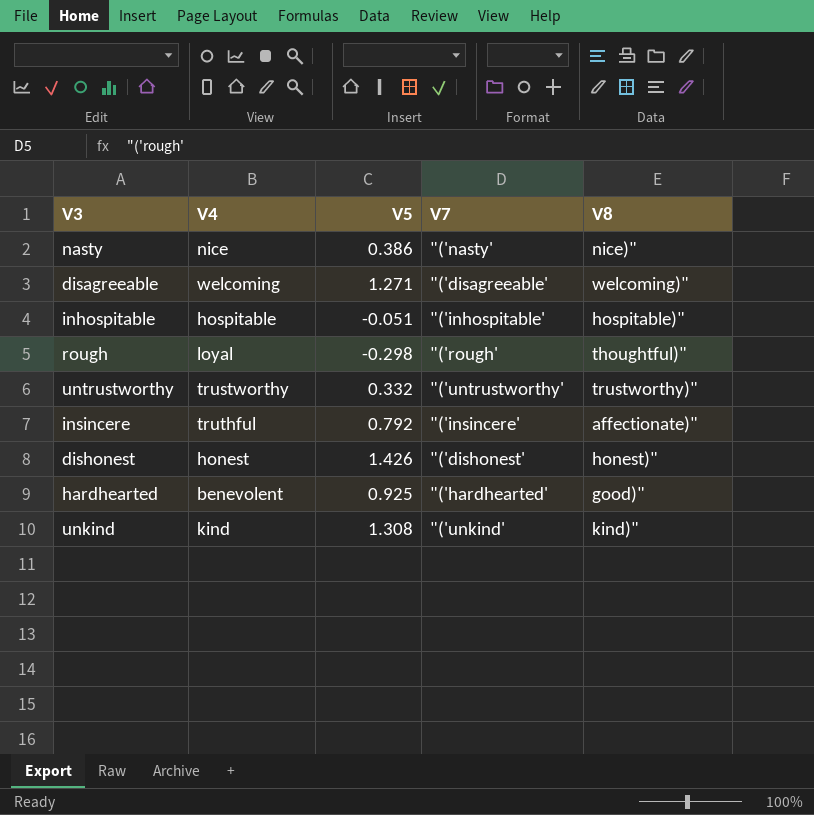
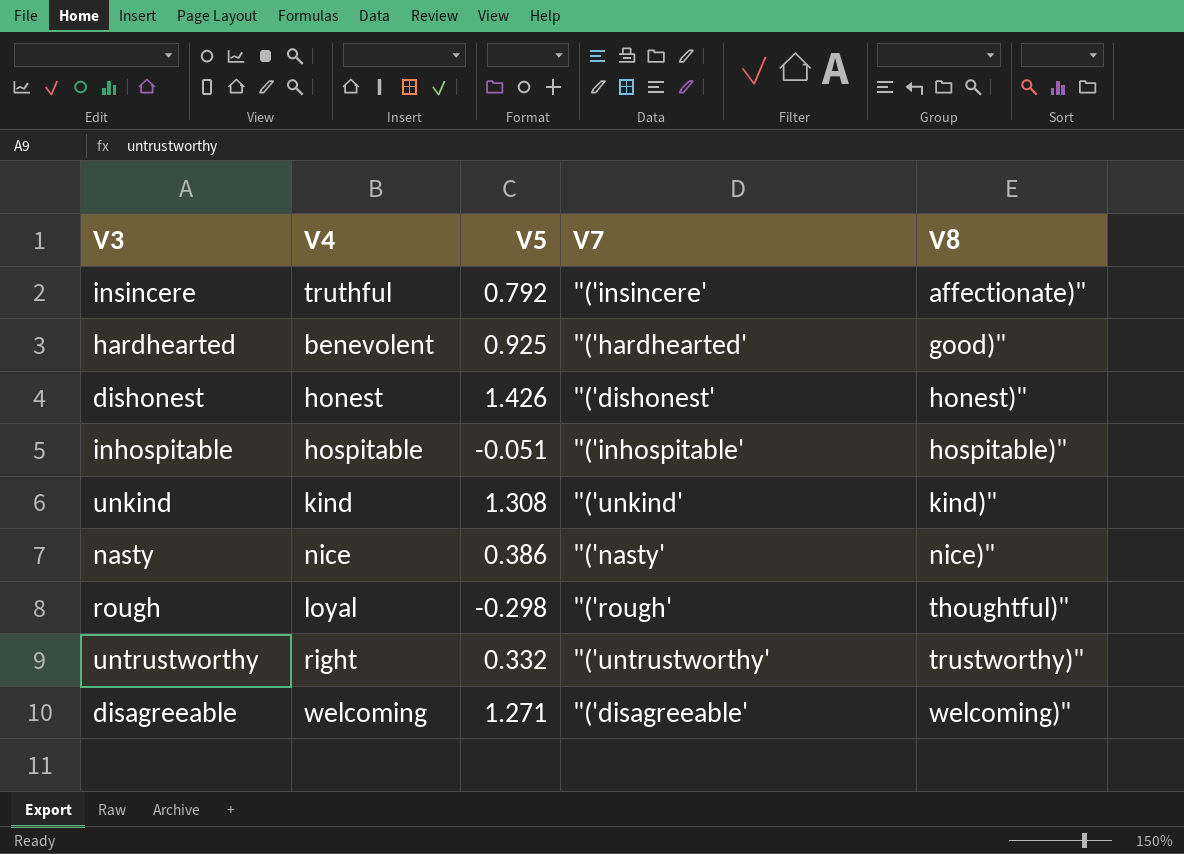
row order: none -> V8 ascending
untrustworthy | V4: trustworthy -> right

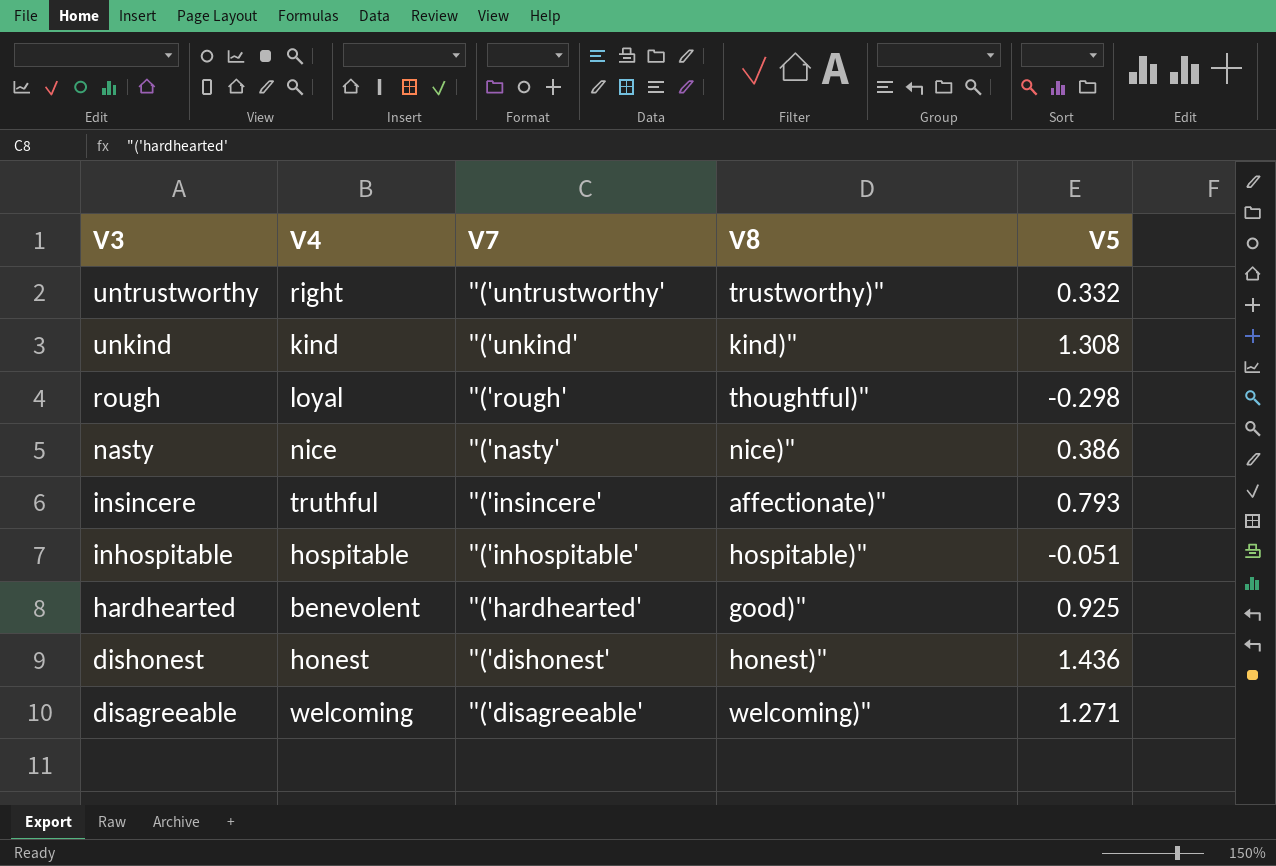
row order: V8 ascending -> V3 descending
column V5 | position: 3 -> 5
insincere | V5: 0.792 -> 0.793
dishonest | V5: 1.426 -> 1.436

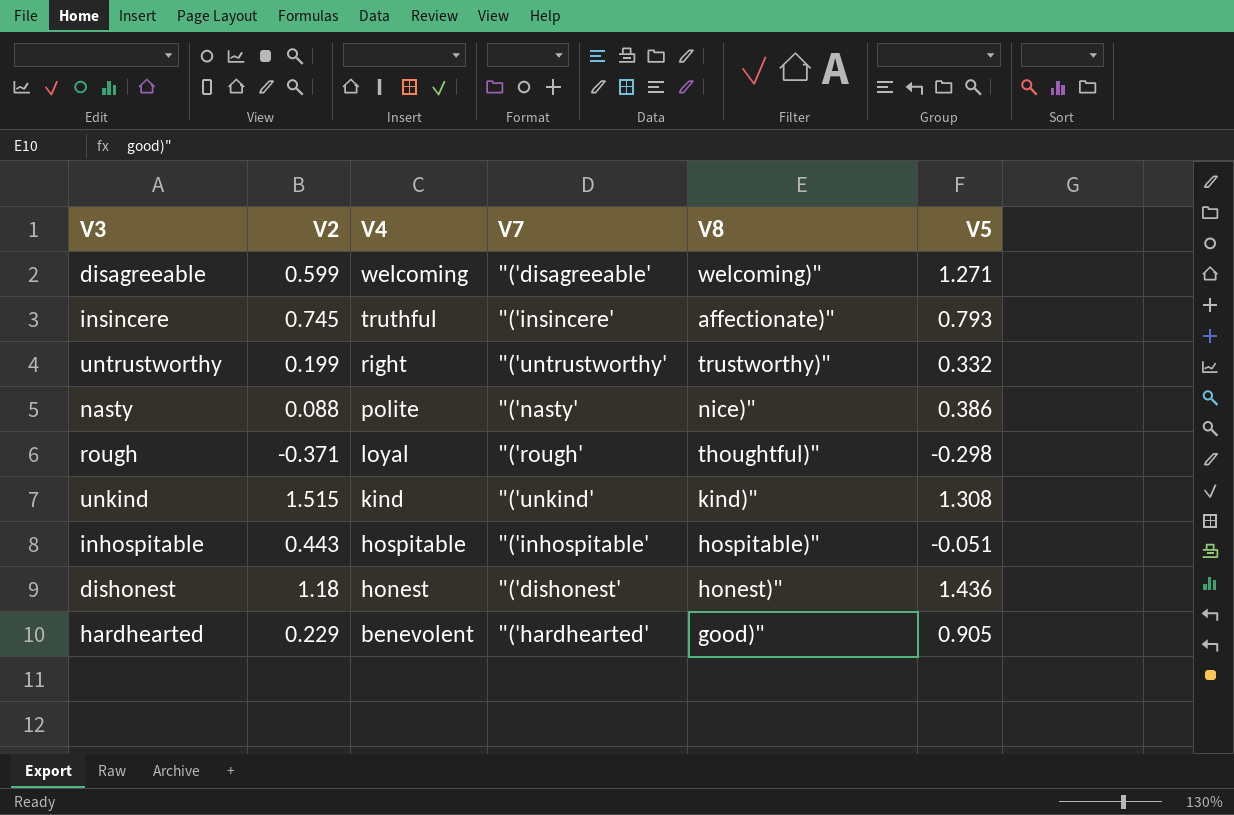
row order: V3 descending -> V4 descending
column V2 | position: none -> 2
nasty | V4: nice -> polite
hardhearted | V5: 0.925 -> 0.905

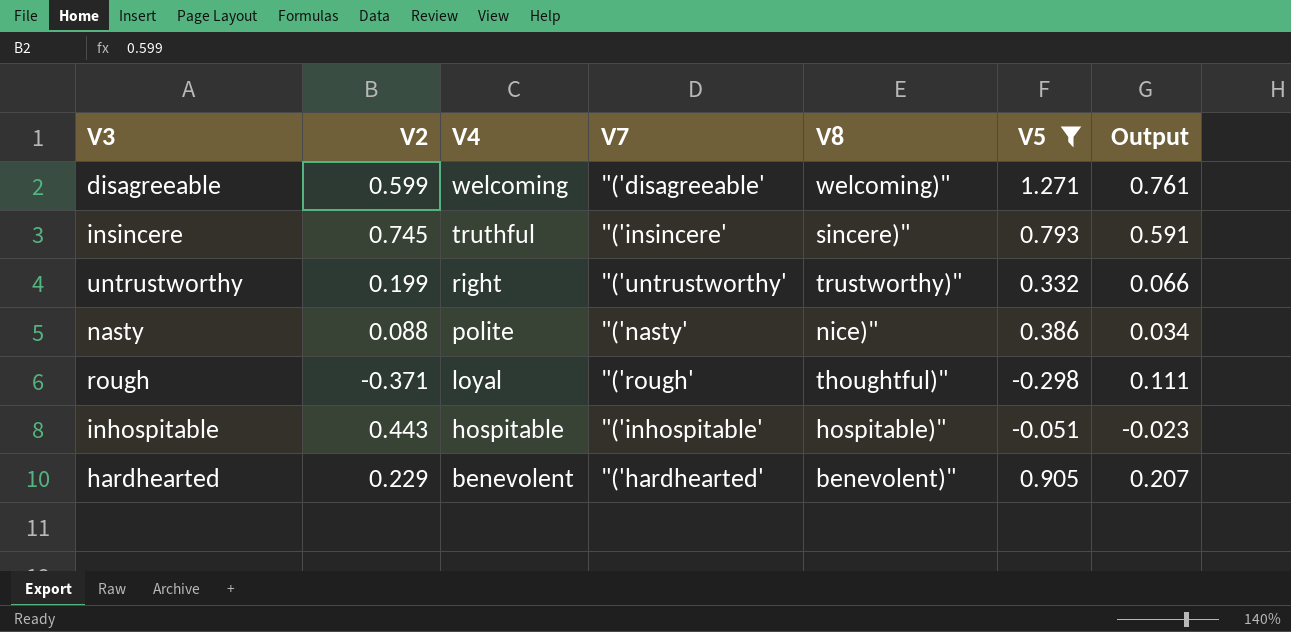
filter: none -> V5 <= 1.271
column Output | formula: none -> [V2] * [V5]
insincere | V8: affectionate)" -> sincere)"
hardhearted | V8: good)" -> benevolent)"

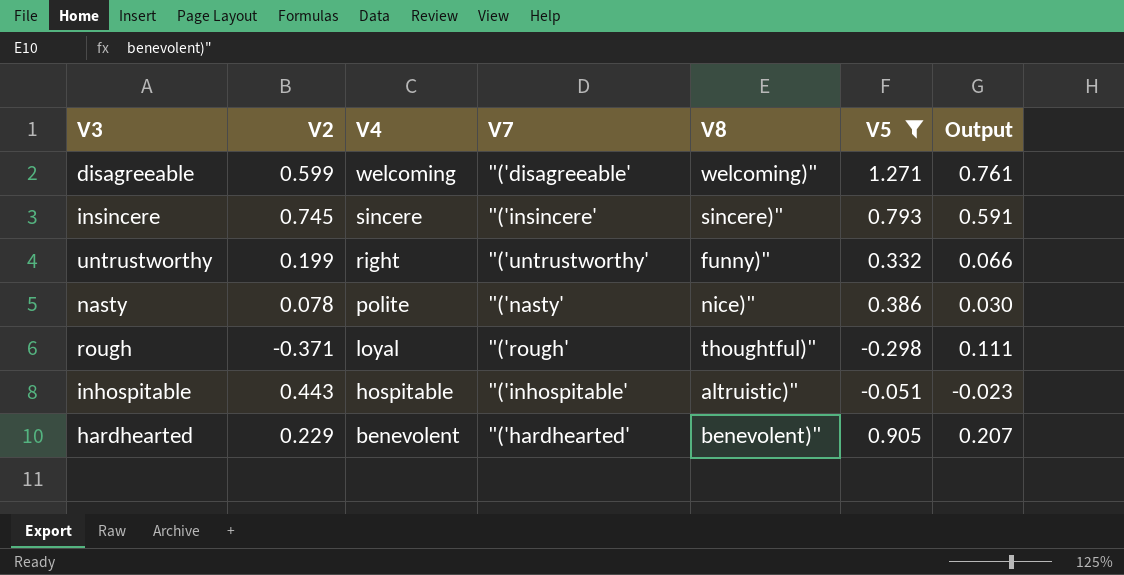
insincere | V4: truthful -> sincere
untrustworthy | V8: trustworthy)" -> funny)"
nasty | V2: 0.088 -> 0.078
nasty | Output: 0.034 -> 0.030
inhospitable | V8: hospitable)" -> altruistic)"

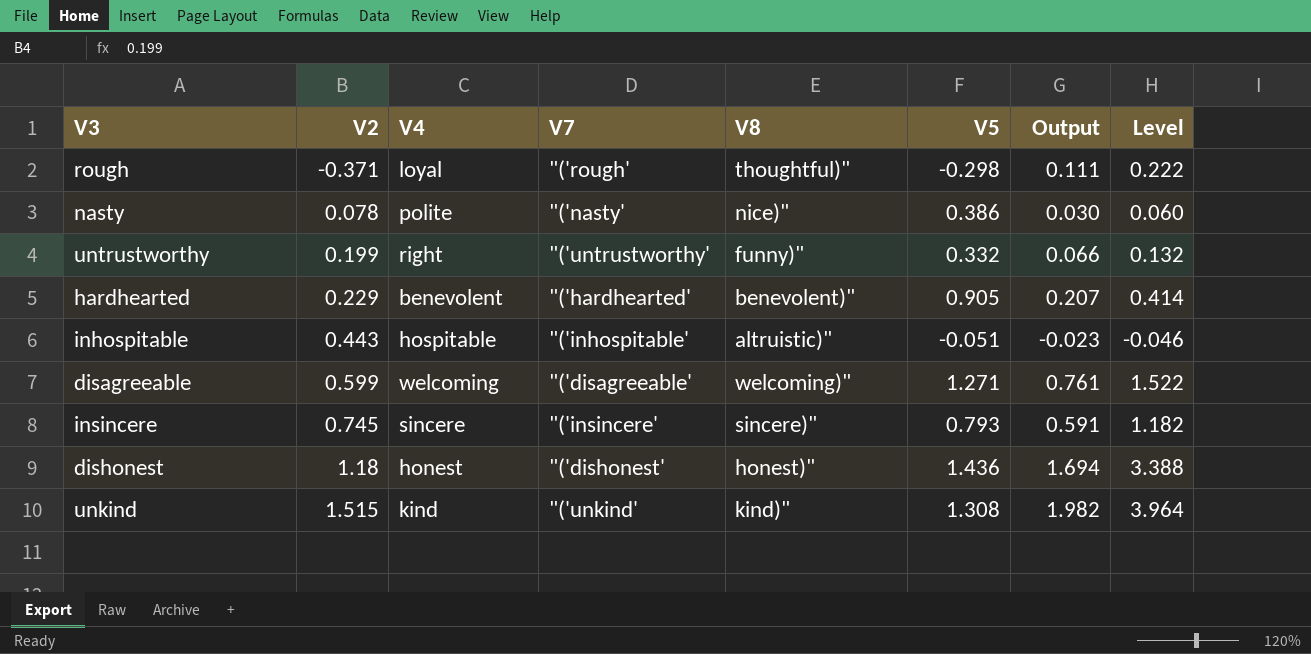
filter: V5 <= 1.271 -> none
row order: V4 descending -> V2 ascending
column Level | formula: none -> [Output] * 2

